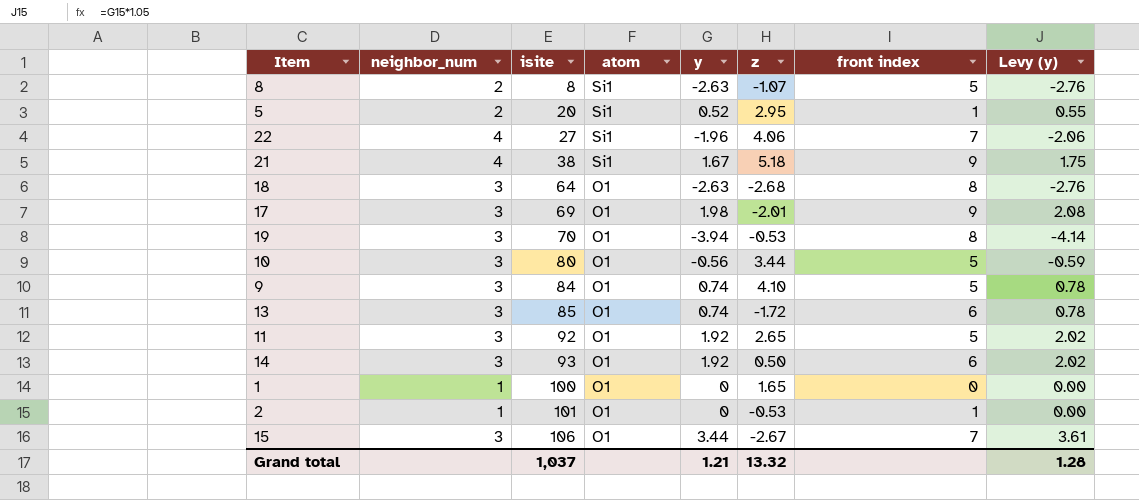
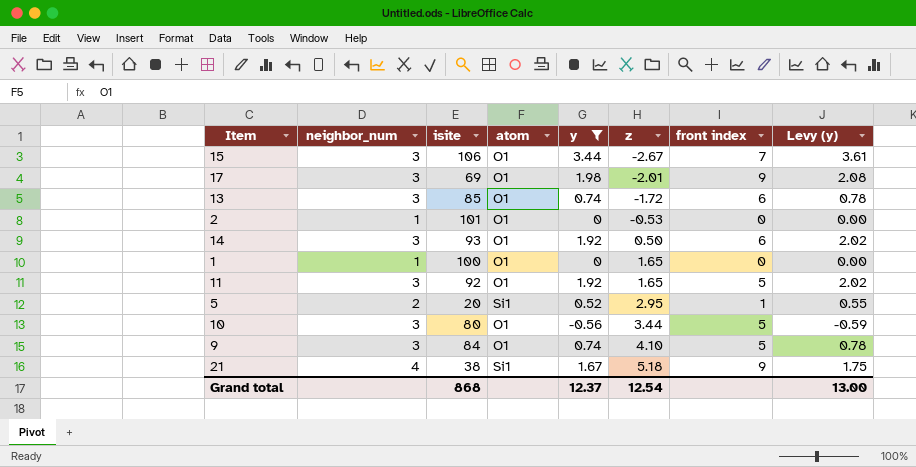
filter: none -> y >= -0.56
row order: isite ascending -> z ascending
2 | front index: 1 -> 0
11 | z: 2.65 -> 1.65
Grand total | isite: 1,037 -> 868
Grand total | y: 1.21 -> 12.37
Grand total | z: 13.32 -> 12.54
Grand total | Levy (y): 1.28 -> 13.00

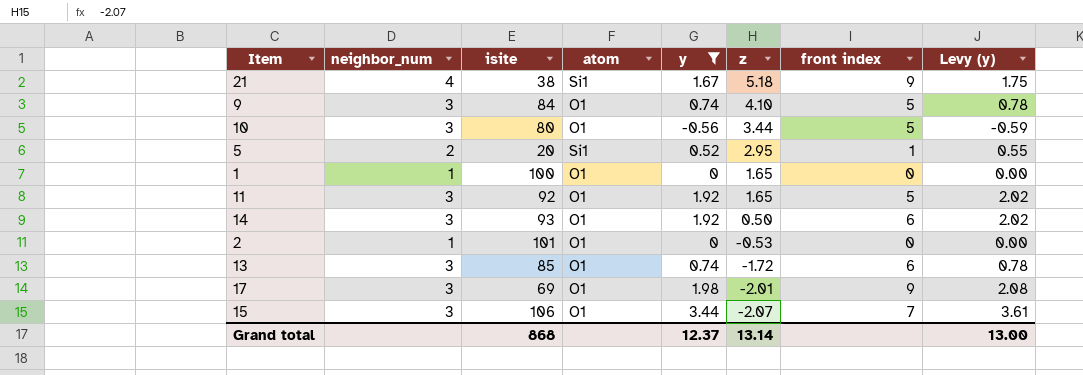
row order: z ascending -> z descending
15 | z: -2.67 -> -2.07
Grand total | z: 12.54 -> 13.14

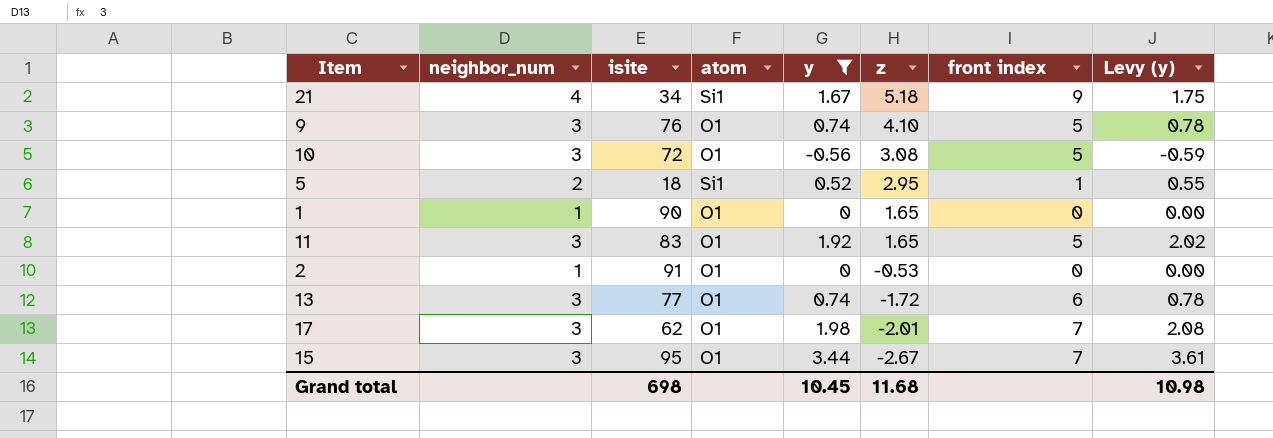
row 14: 3 | 93 | O1 | 1.92 | 0.50 | 6 | 2.02 -> none
21 | isite: 38 -> 34
9 | isite: 84 -> 76
10 | isite: 80 -> 72
10 | z: 3.44 -> 3.08
5 | isite: 20 -> 18
1 | isite: 100 -> 90
11 | isite: 92 -> 83
2 | isite: 101 -> 91
13 | isite: 85 -> 77
17 | isite: 69 -> 62
17 | front index: 9 -> 7
15 | isite: 106 -> 95
15 | z: -2.07 -> -2.67
Grand total | isite: 868 -> 698
Grand total | y: 12.37 -> 10.45
Grand total | z: 13.14 -> 11.68
Grand total | Levy (y): 13.00 -> 10.98

